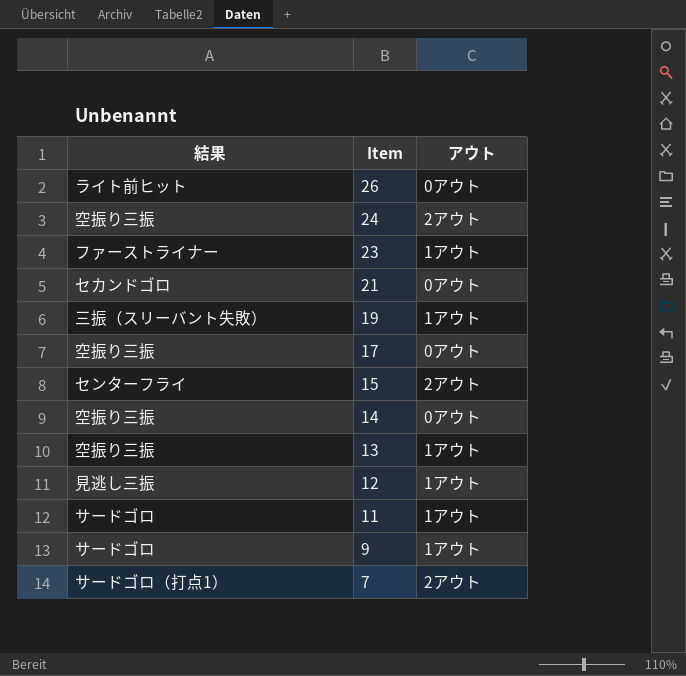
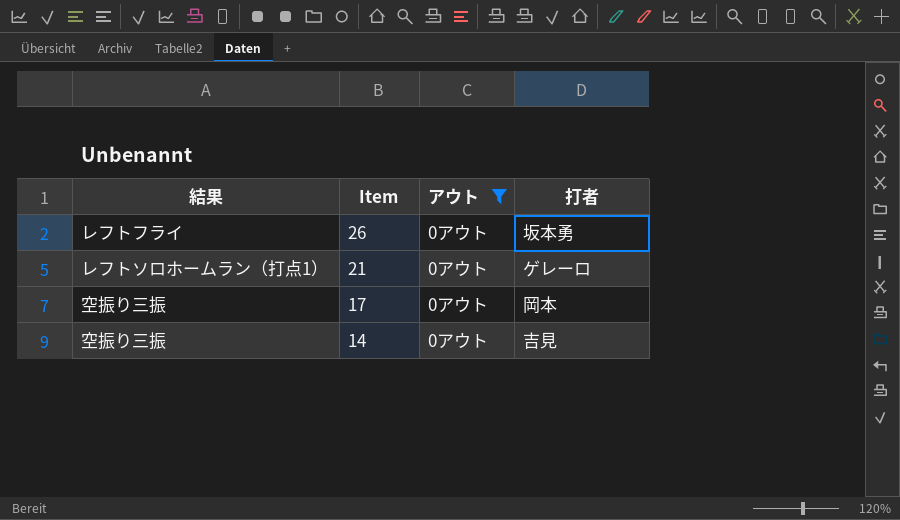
filter: none -> アウト = 0アウト
column 打者 | position: none -> 4
26 | 結果: ライト前ヒット -> レフトフライ
21 | 結果: セカンドゴロ -> レフトソロホームラン（打点1）

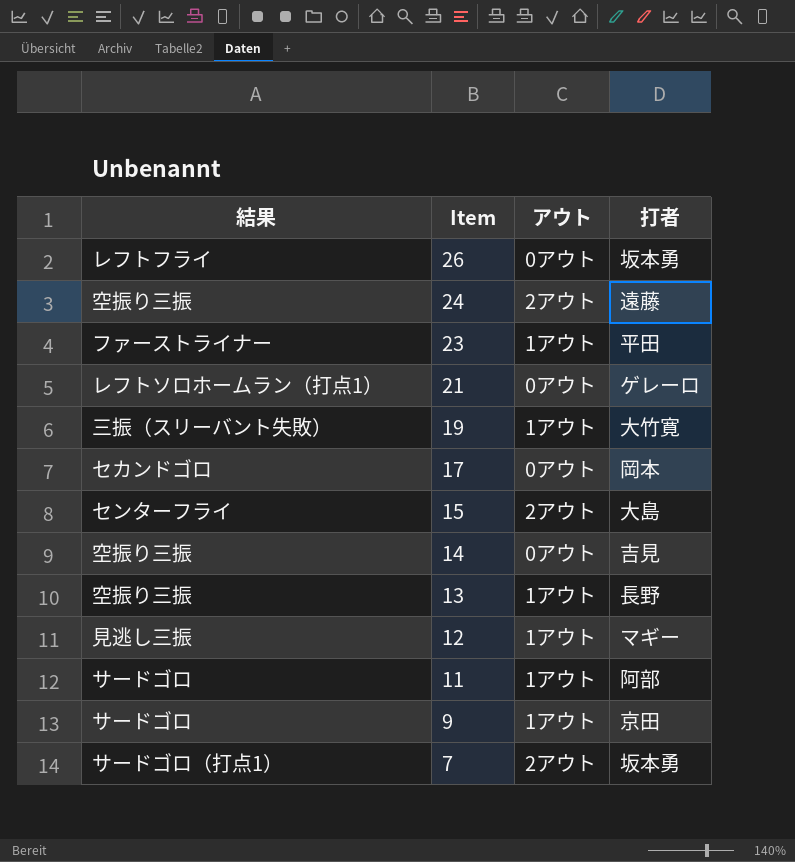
filter: アウト = 0アウト -> none
17 | 結果: 空振り三振 -> セカンドゴロ

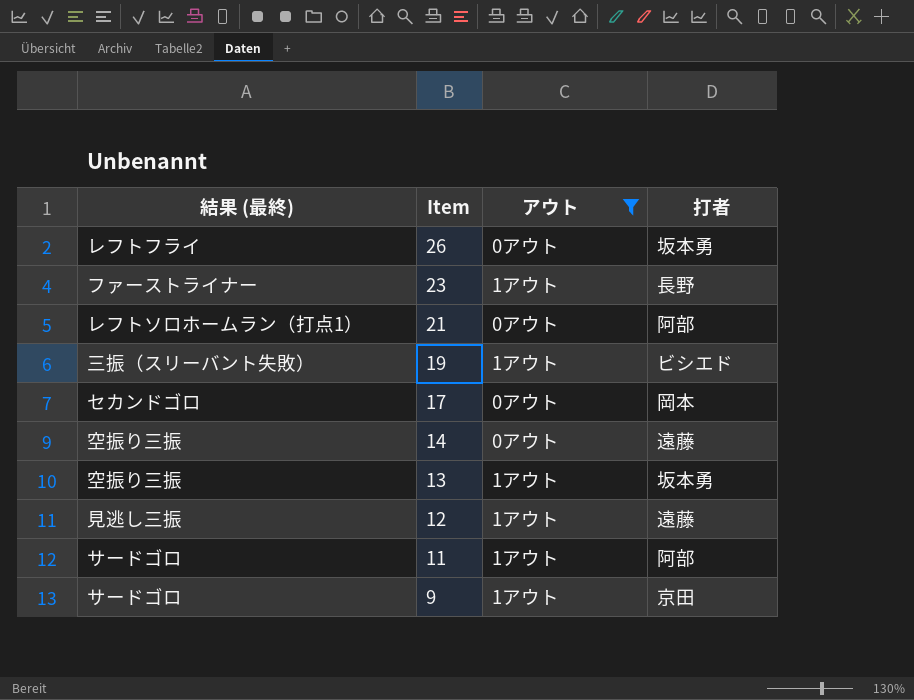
filter: none -> アウト != 2アウト
column name: 結果 -> 結果 (最終)
23 | 打者: 平田 -> 長野
21 | 打者: ゲレーロ -> 阿部
19 | 打者: 大竹寛 -> ビシエド
14 | 打者: 吉見 -> 遠藤
13 | 打者: 長野 -> 坂本勇
12 | 打者: マギー -> 遠藤

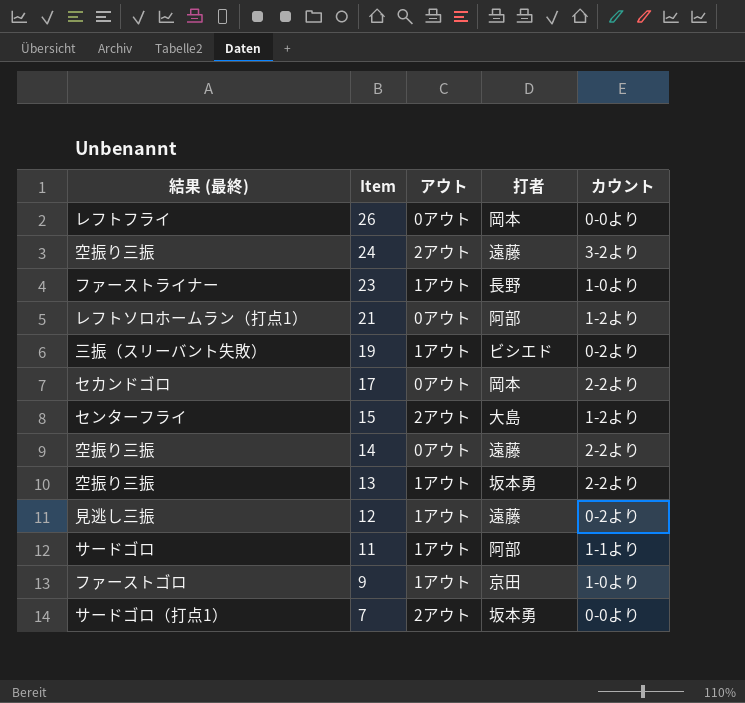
filter: アウト != 2アウト -> none
column カウント | position: none -> 5
26 | 打者: 坂本勇 -> 岡本
9 | 結果 (最終): サードゴロ -> ファーストゴロ

